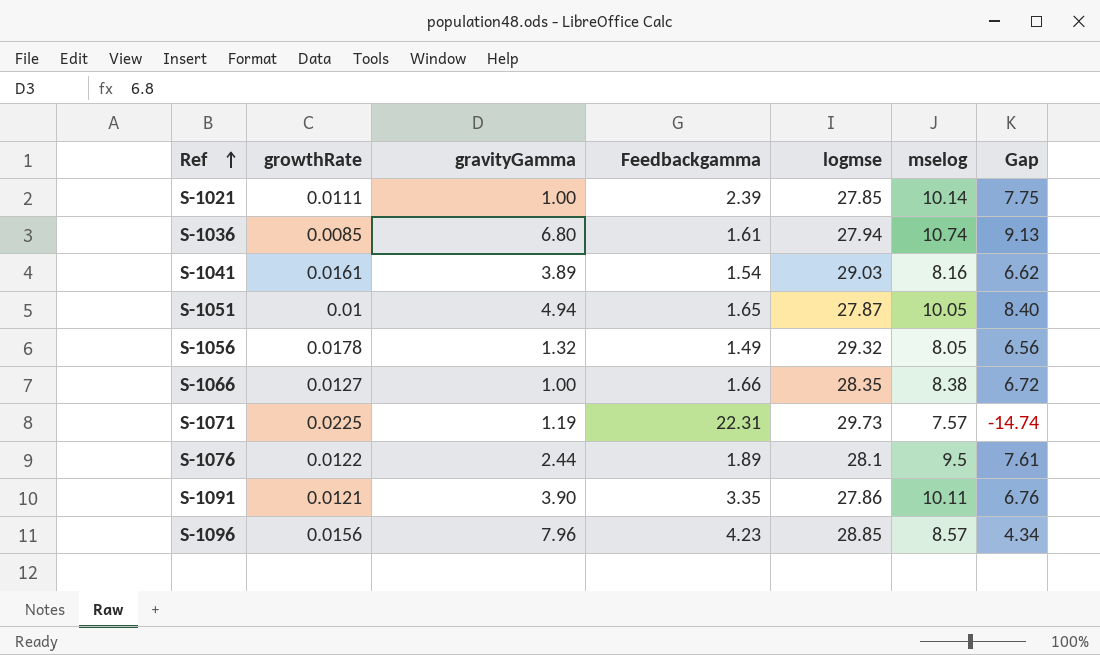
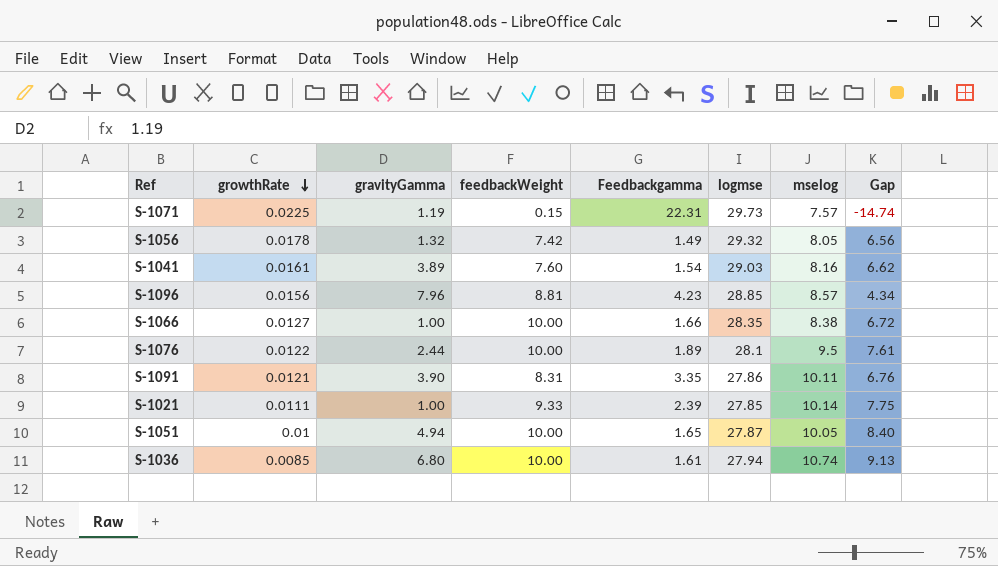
row order: Ref ascending -> growthRate descending
column feedbackWeight | position: none -> 4

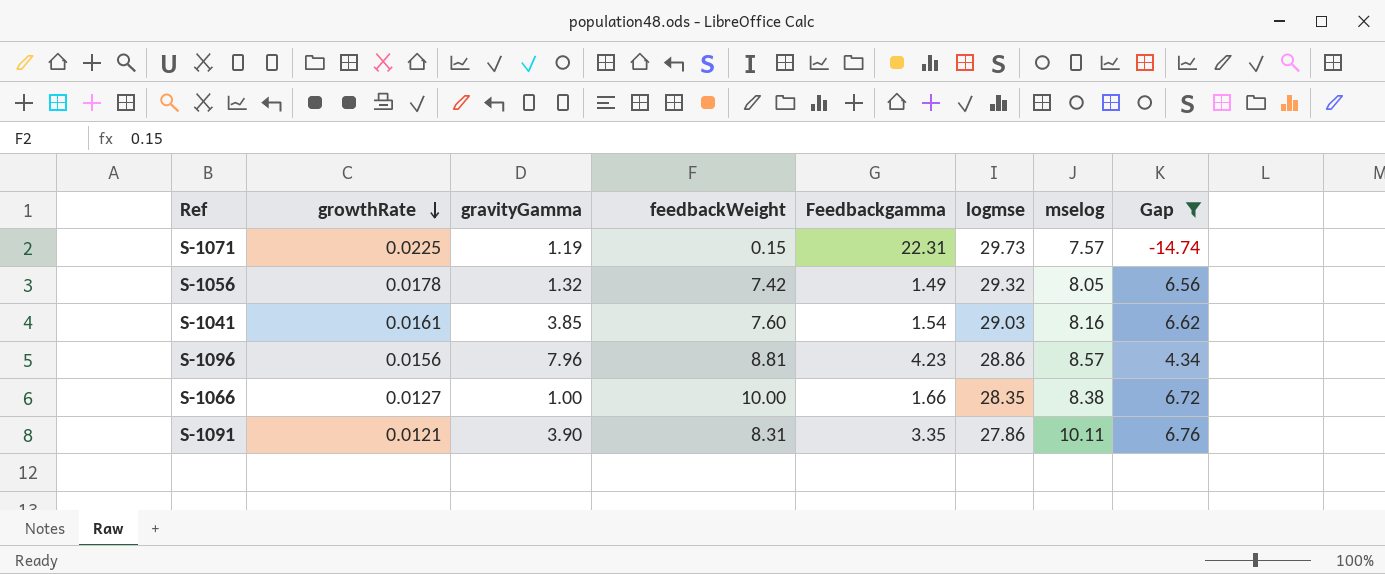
filter: none -> Gap <= 6.76
S-1041 | gravityGamma: 3.89 -> 3.85
S-1096 | logmse: 28.85 -> 28.86

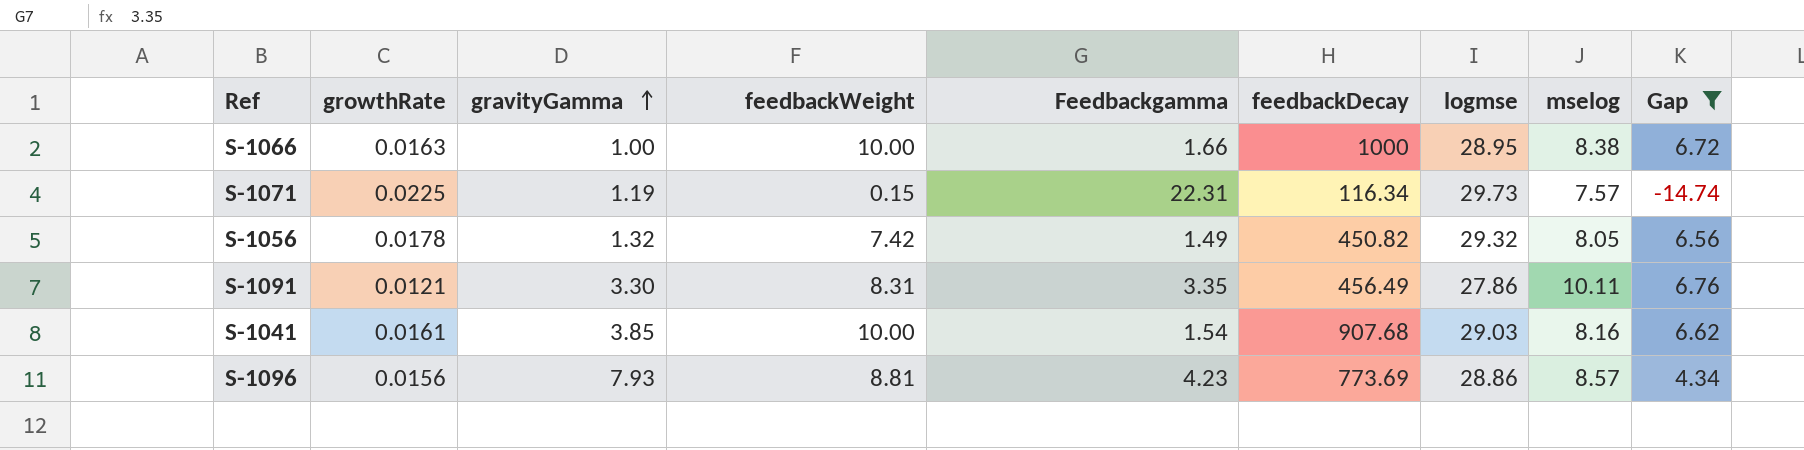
row order: growthRate descending -> gravityGamma ascending
column feedbackDecay | position: none -> 6
S-1066 | growthRate: 0.0127 -> 0.0163
S-1066 | logmse: 28.35 -> 28.95
S-1091 | gravityGamma: 3.90 -> 3.30
S-1041 | feedbackWeight: 7.60 -> 10.00
S-1096 | gravityGamma: 7.96 -> 7.93

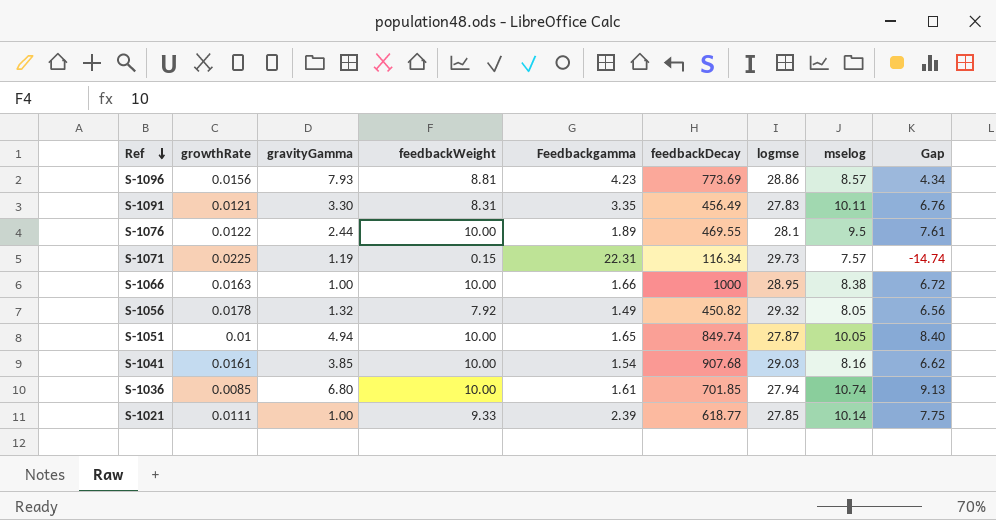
filter: Gap <= 6.76 -> none
row order: gravityGamma ascending -> Ref descending
S-1091 | logmse: 27.86 -> 27.83
S-1056 | feedbackWeight: 7.42 -> 7.92

